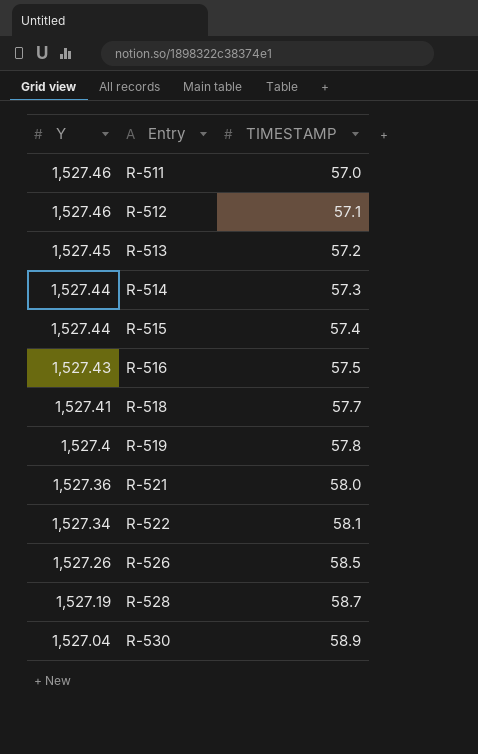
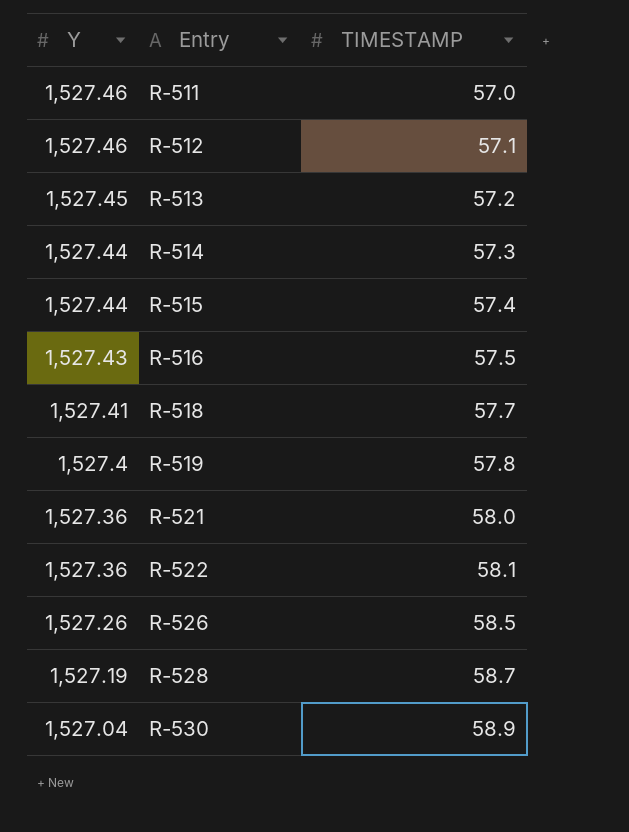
R-522 | Y: 1,527.34 -> 1,527.36

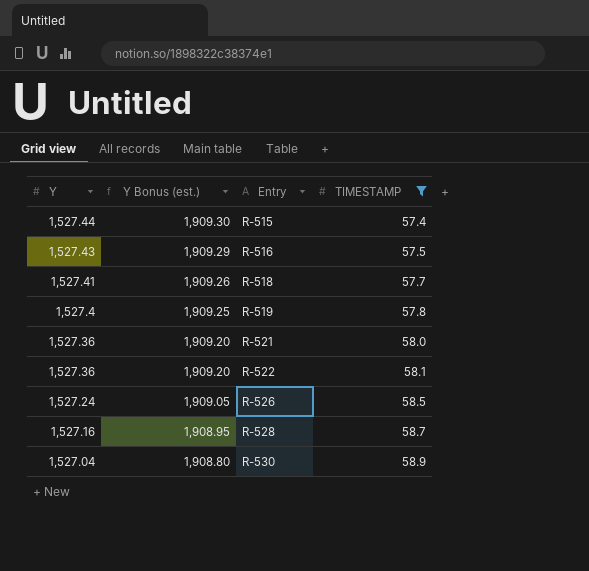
filter: none -> TIMESTAMP >= 57.4
column Y Bonus (est.) | formula: none -> [Y] * 1.25
R-526 | Y: 1,527.26 -> 1,527.24
R-528 | Y: 1,527.19 -> 1,527.16

